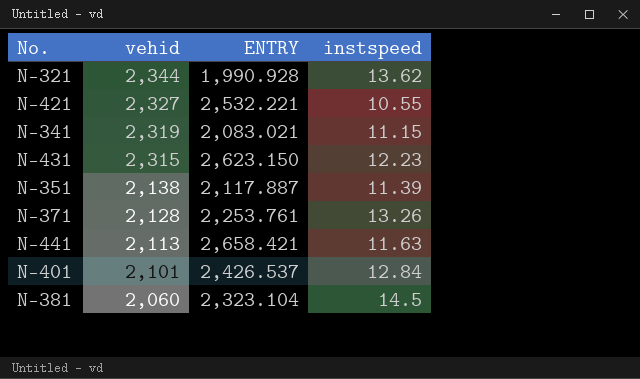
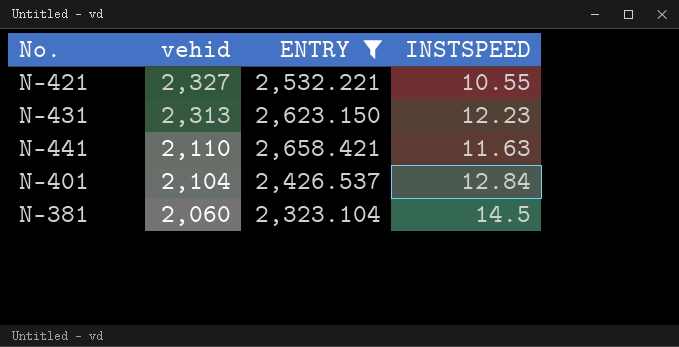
filter: none -> ENTRY >= 2,323.104
column name: instspeed -> INSTSPEED
N-431 | vehid: 2,315 -> 2,313
N-441 | vehid: 2,113 -> 2,110
N-401 | vehid: 2,101 -> 2,104

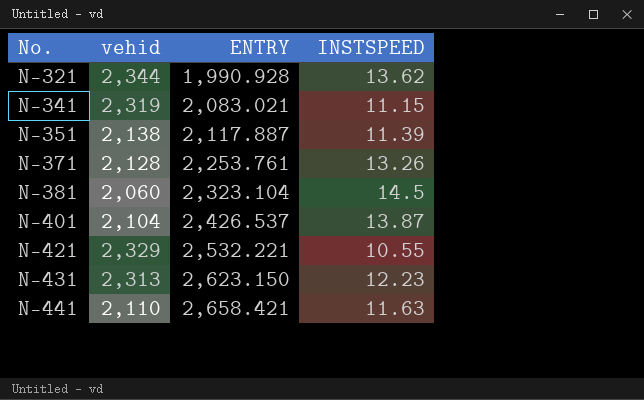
filter: ENTRY >= 2,323.104 -> none
row order: vehid descending -> No. ascending
N-401 | INSTSPEED: 12.84 -> 13.87
N-421 | vehid: 2,327 -> 2,329

